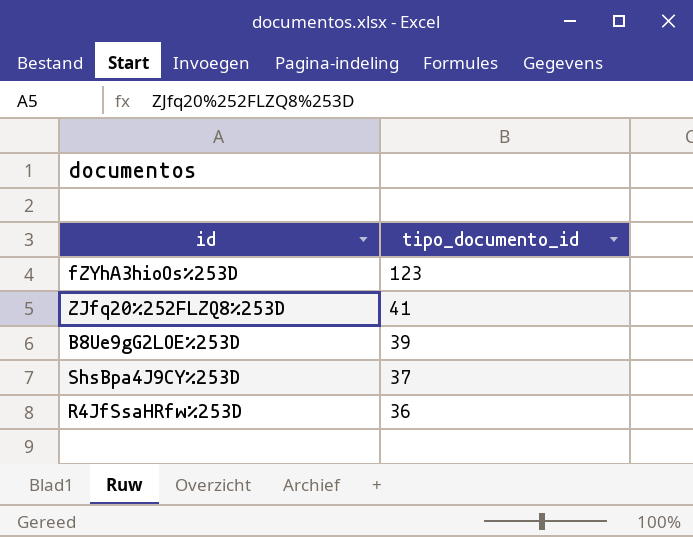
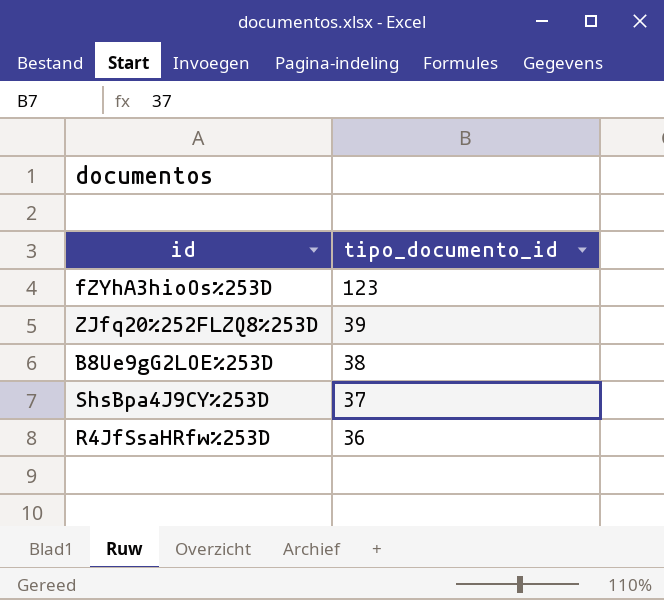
ZJfq20%252FLZQ8%253D | tipo_documento_id: 41 -> 39
B8Ue9gG2LOE%253D | tipo_documento_id: 39 -> 38

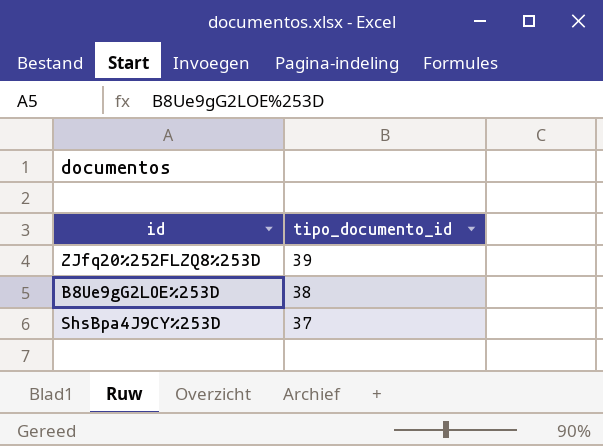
row fZYhA3hioOs%253D: 123 -> none
row R4JfSsaHRfw%253D: 36 -> none

